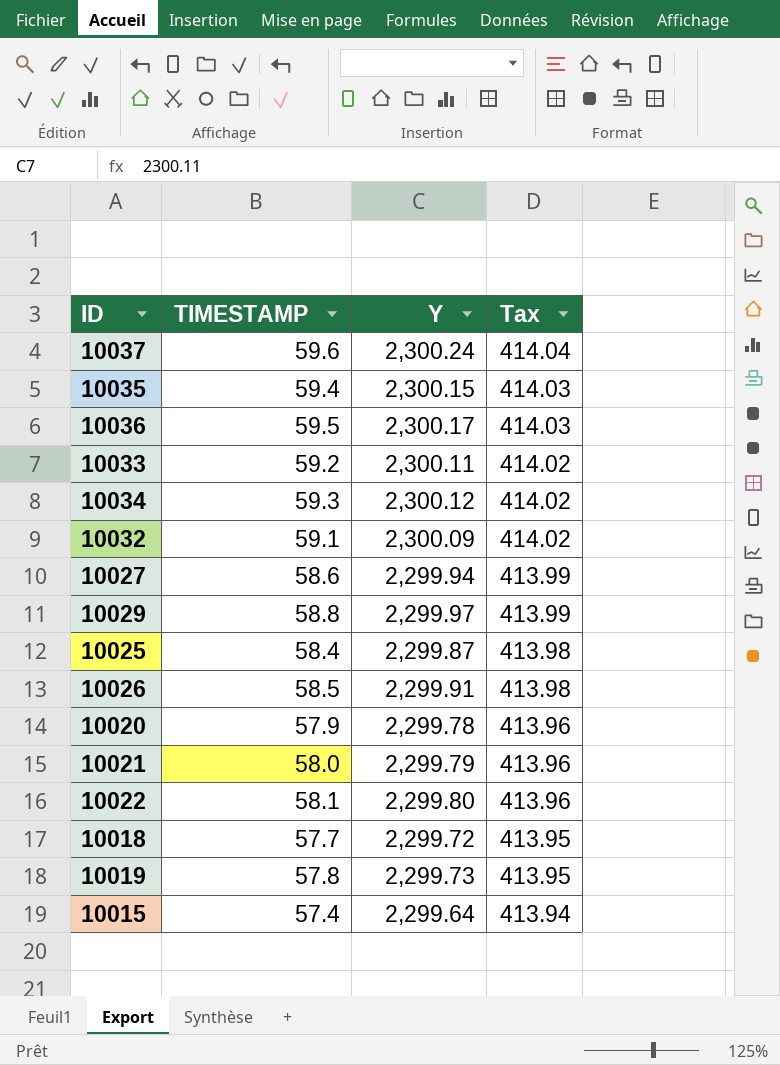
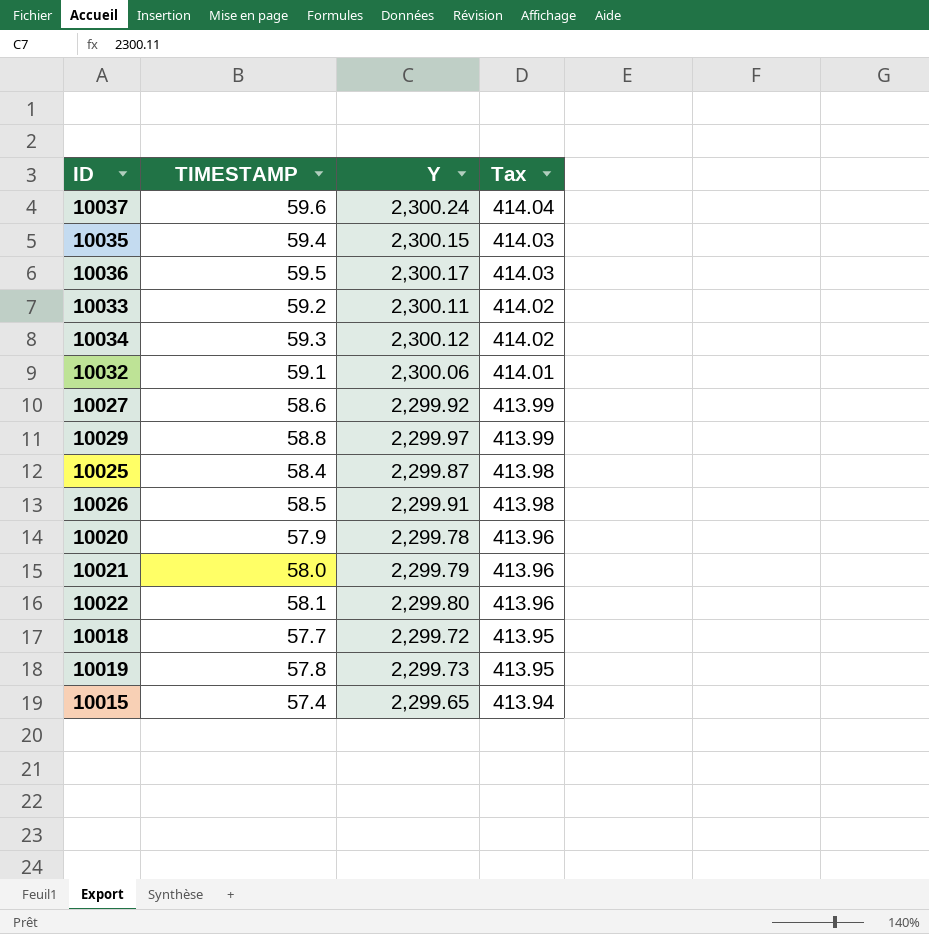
10032 | Y: 2,300.09 -> 2,300.06
10032 | Tax: 414.02 -> 414.01
10027 | Y: 2,299.94 -> 2,299.92
10015 | Y: 2,299.64 -> 2,299.65

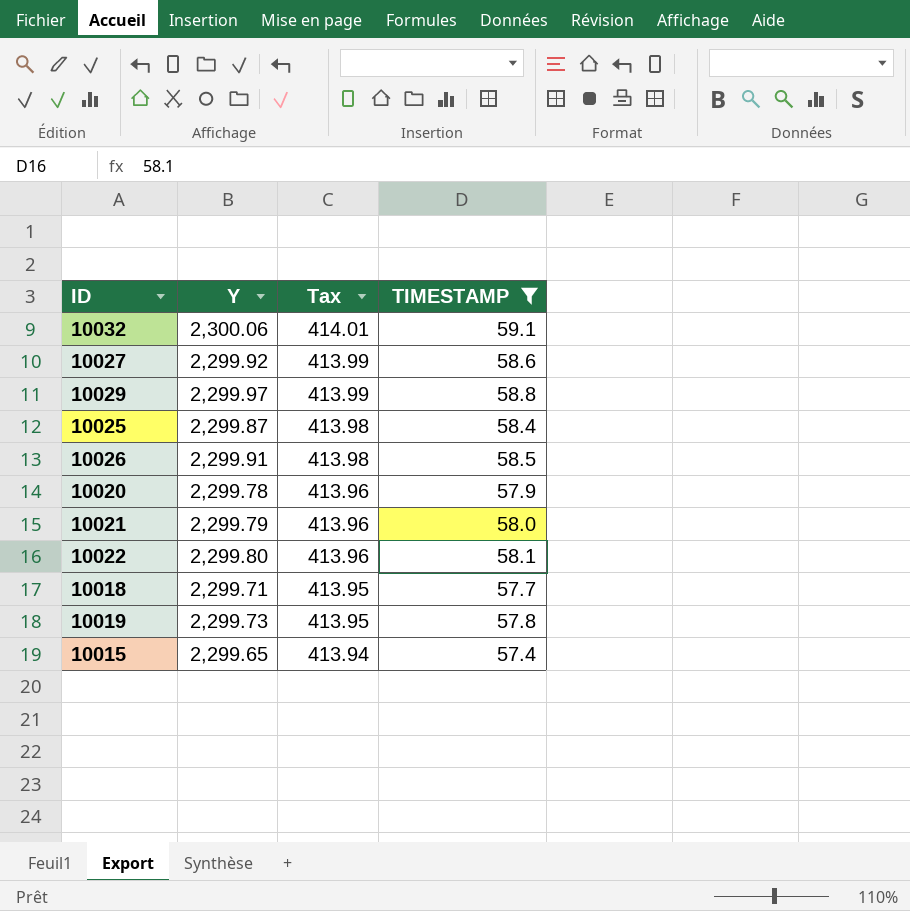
filter: none -> TIMESTAMP <= 59.1
column TIMESTAMP | position: 2 -> 4
10018 | Y: 2,299.72 -> 2,299.71

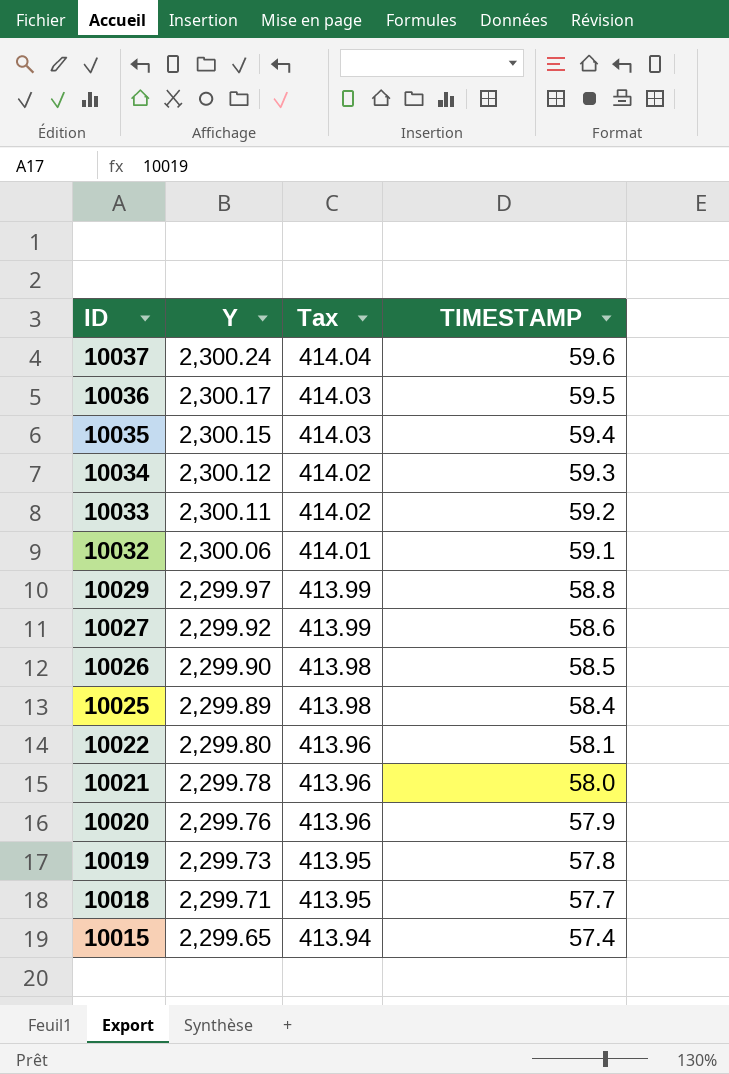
filter: TIMESTAMP <= 59.1 -> none
row order: Tax descending -> ID descending
10026 | Y: 2,299.91 -> 2,299.90
10025 | Y: 2,299.87 -> 2,299.89
10021 | Y: 2,299.79 -> 2,299.78
10020 | Y: 2,299.78 -> 2,299.76

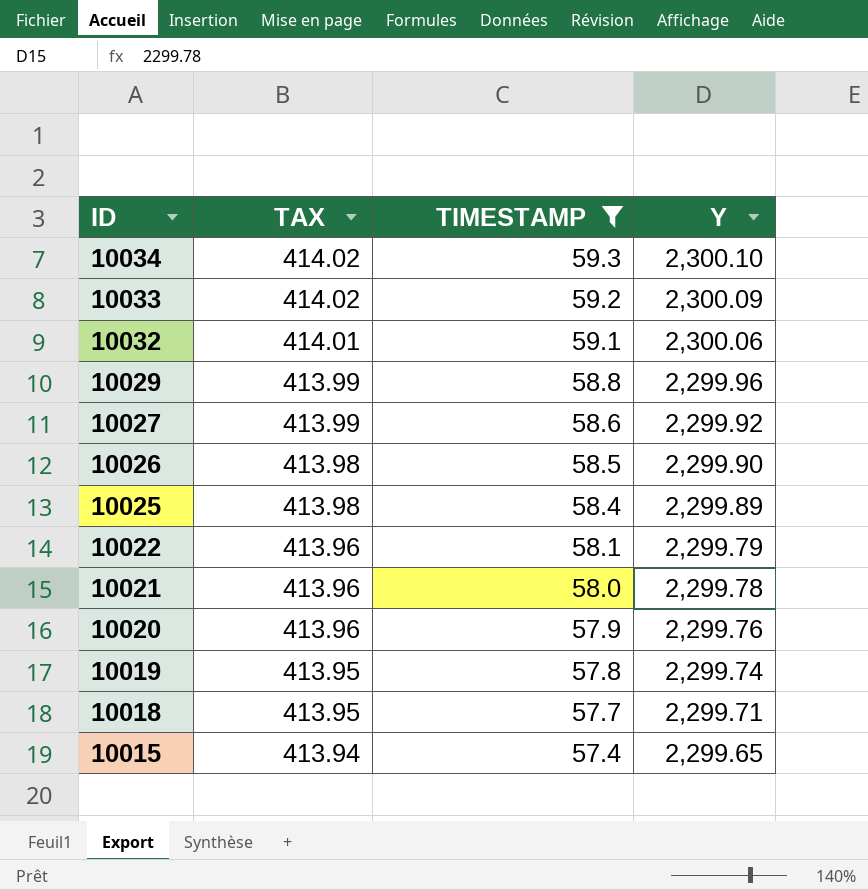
filter: none -> TIMESTAMP <= 59.3
column name: Tax -> TAX
column Y | position: 2 -> 4
10034 | Y: 2,300.12 -> 2,300.10
10033 | Y: 2,300.11 -> 2,300.09
10029 | Y: 2,299.97 -> 2,299.96
10022 | Y: 2,299.80 -> 2,299.79
10019 | Y: 2,299.73 -> 2,299.74

